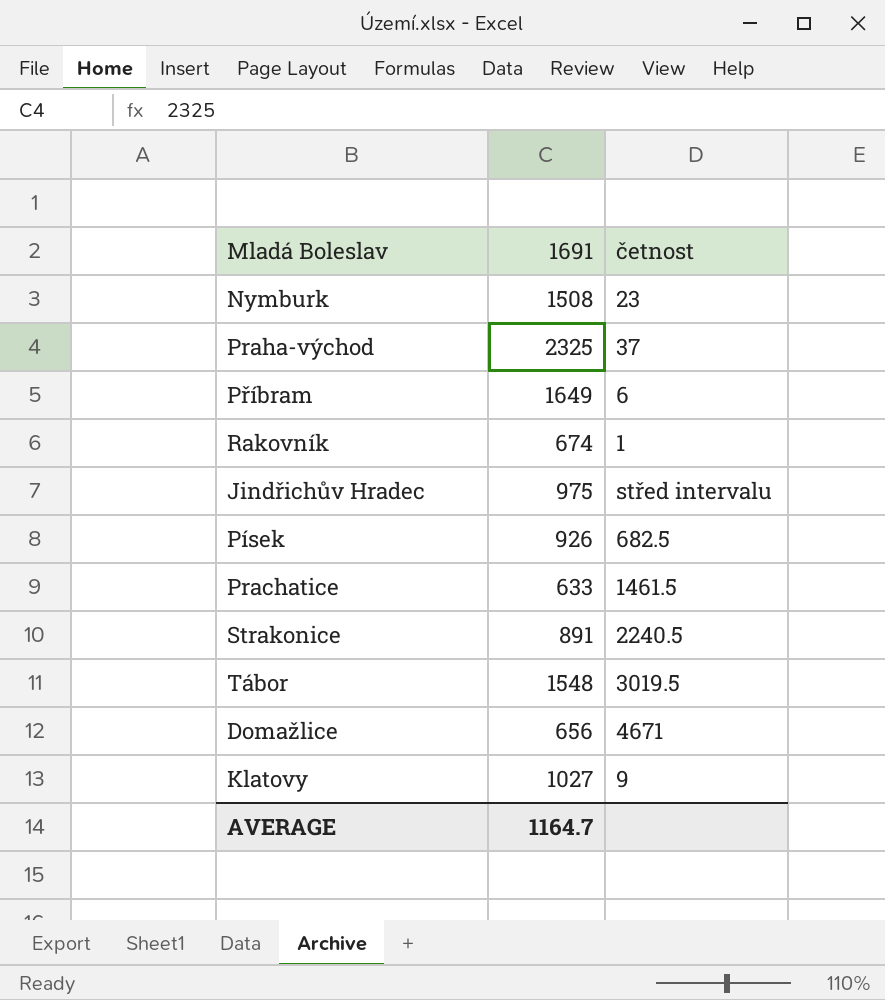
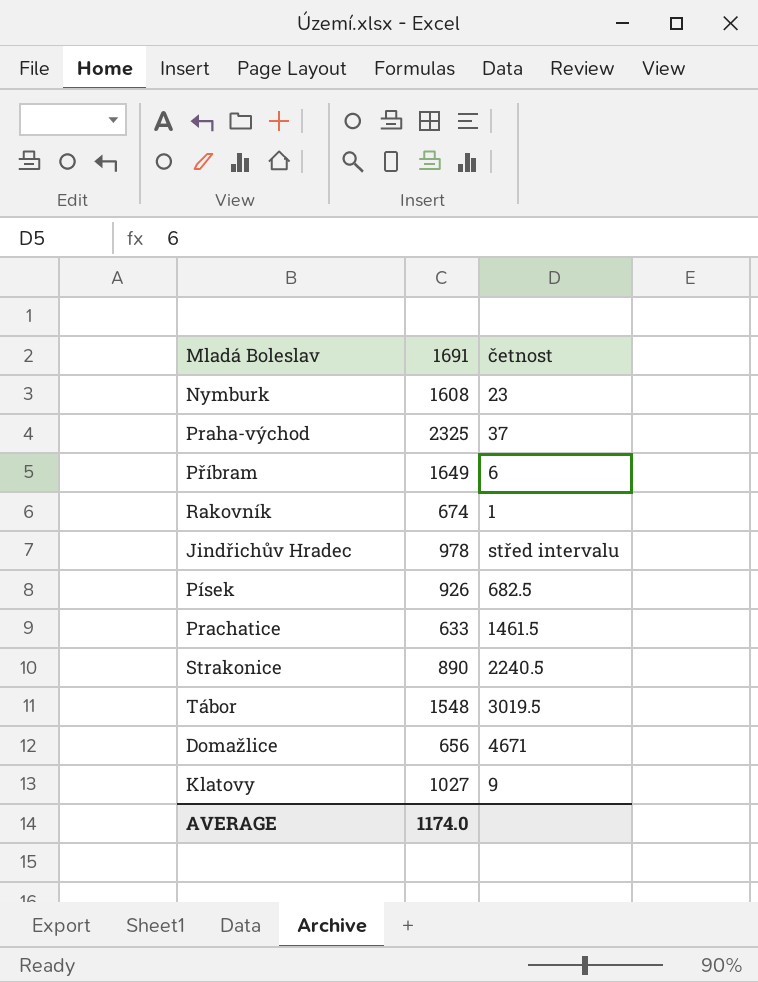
Nymburk | 1691: 1508 -> 1608
Jindřichův Hradec | 1691: 975 -> 978
Strakonice | 1691: 891 -> 890
AVERAGE | 1691: 1164.7 -> 1174.0

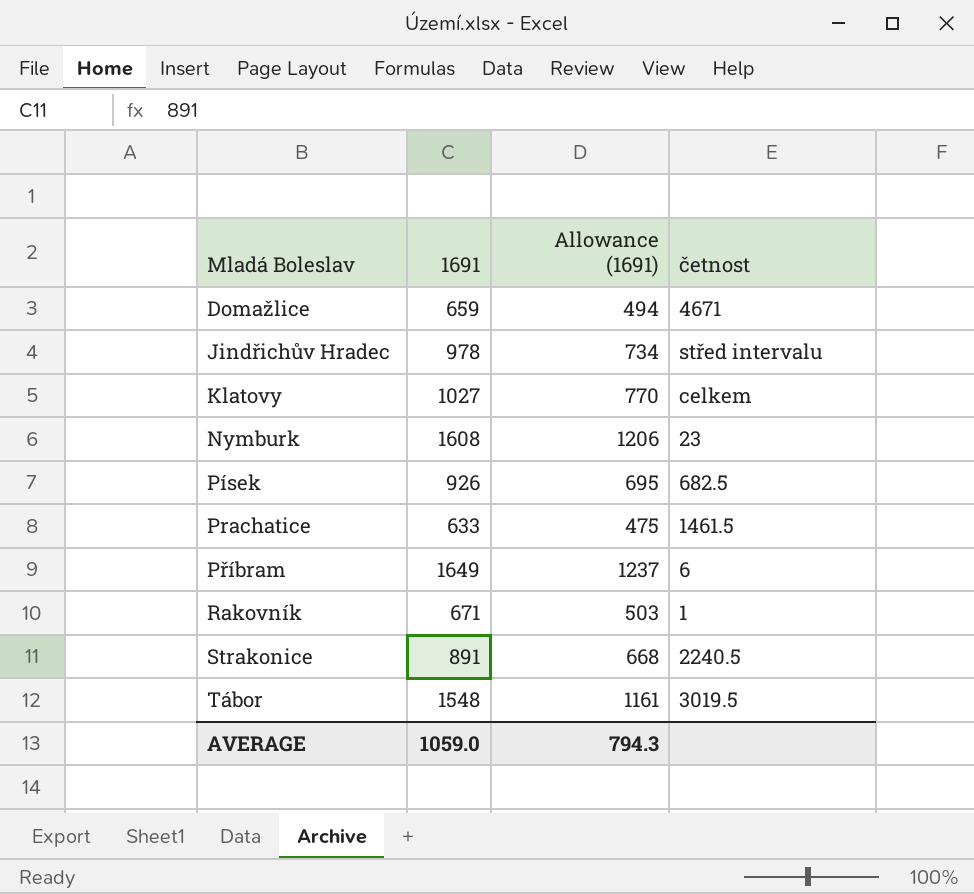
row order: none -> Mladá Boleslav ascending
column Allowance (1691) | formula: none -> [1691] * 0.75
row Praha-východ: 2325 | 37 -> none
Domažlice | 1691: 656 -> 659
Klatovy | četnost: 9 -> celkem
Rakovník | 1691: 674 -> 671
Strakonice | 1691: 890 -> 891
AVERAGE | 1691: 1174.0 -> 1059.0

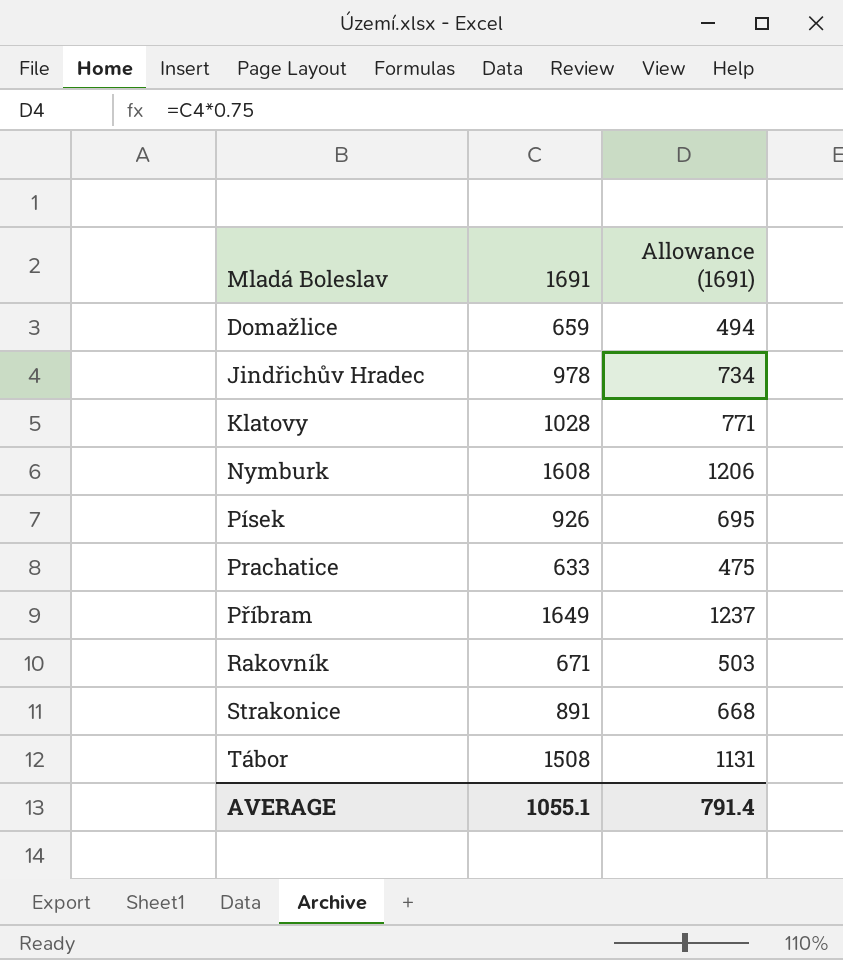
column četnost | position: 4 -> none
Klatovy | 1691: 1027 -> 1028
Klatovy | Allowance (1691): 770 -> 771
Tábor | 1691: 1548 -> 1508
Tábor | Allowance (1691): 1161 -> 1131
AVERAGE | 1691: 1059.0 -> 1055.1
AVERAGE | Allowance (1691): 794.3 -> 791.4

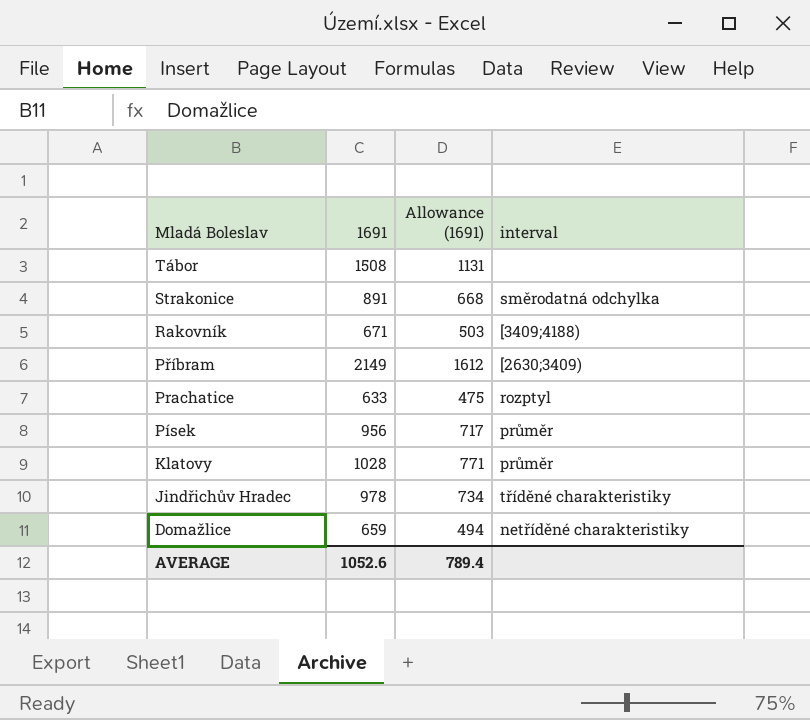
row order: Mladá Boleslav ascending -> Mladá Boleslav descending
column interval | position: none -> 4
row Nymburk: 1608 | 1206 -> none
Příbram | 1691: 1649 -> 2149
Příbram | Allowance (1691): 1237 -> 1612
Písek | 1691: 926 -> 956
Písek | Allowance (1691): 695 -> 717
AVERAGE | 1691: 1055.1 -> 1052.6
AVERAGE | Allowance (1691): 791.4 -> 789.4

